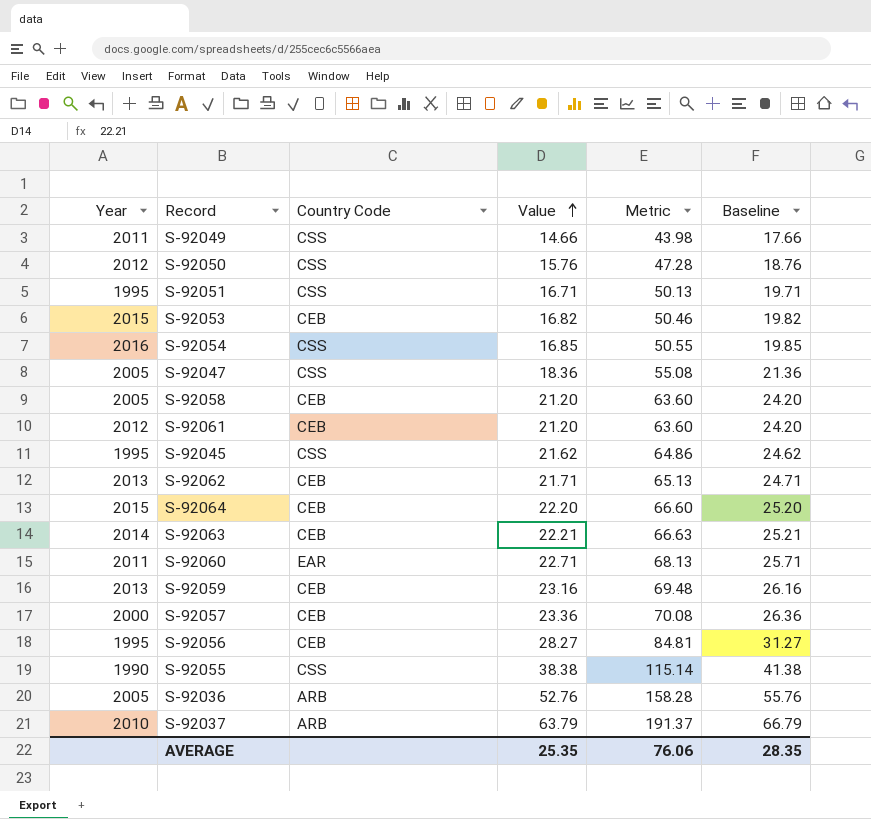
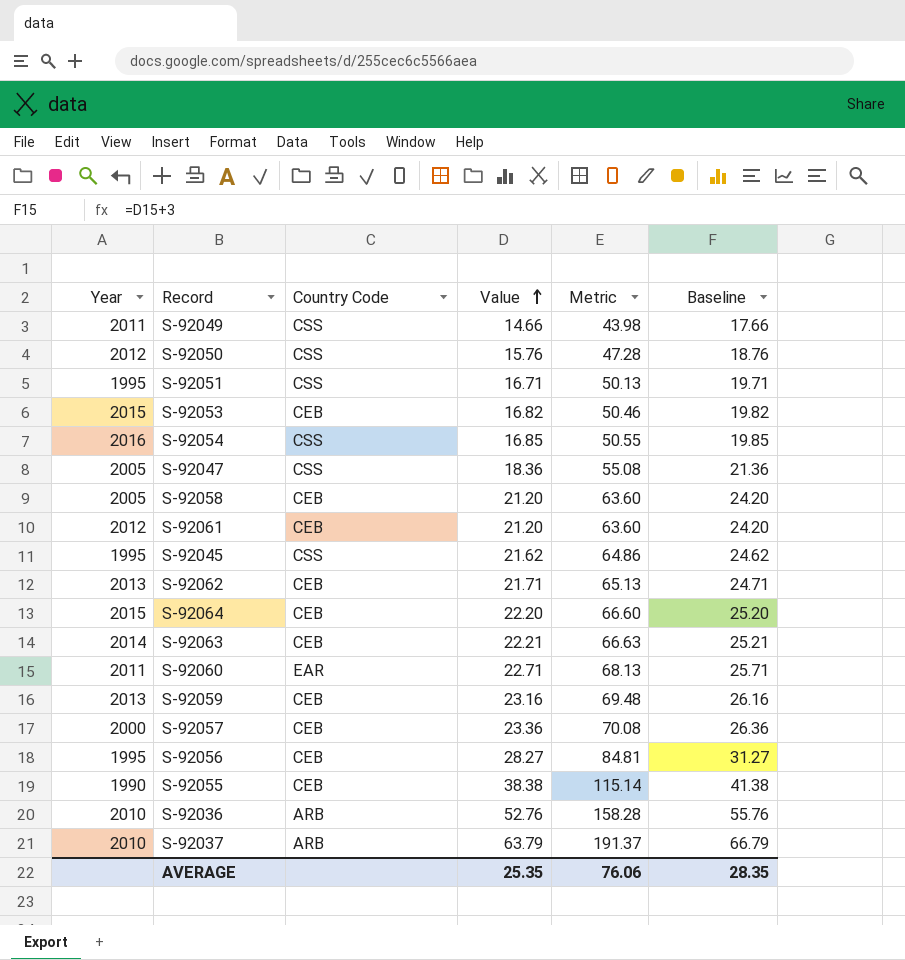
S-92055 | Country Code: CSS -> CEB
S-92036 | Year: 2005 -> 2010

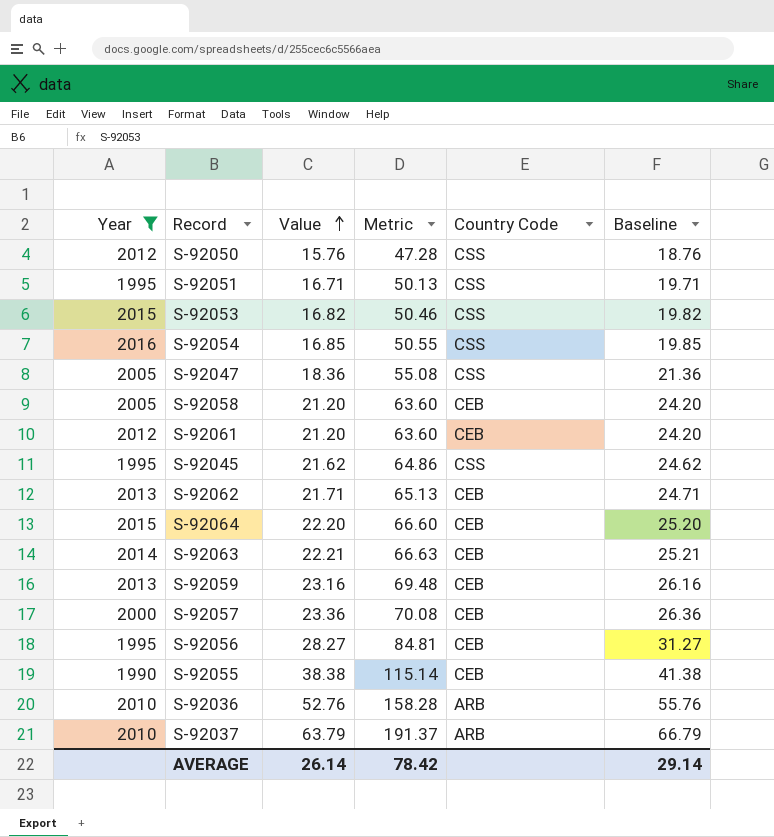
filter: none -> Year != 2011
column Country Code | position: 3 -> 5
S-92053 | Country Code: CEB -> CSS
AVERAGE | Value: 25.35 -> 26.14
AVERAGE | Metric: 76.06 -> 78.42
AVERAGE | Baseline: 28.35 -> 29.14

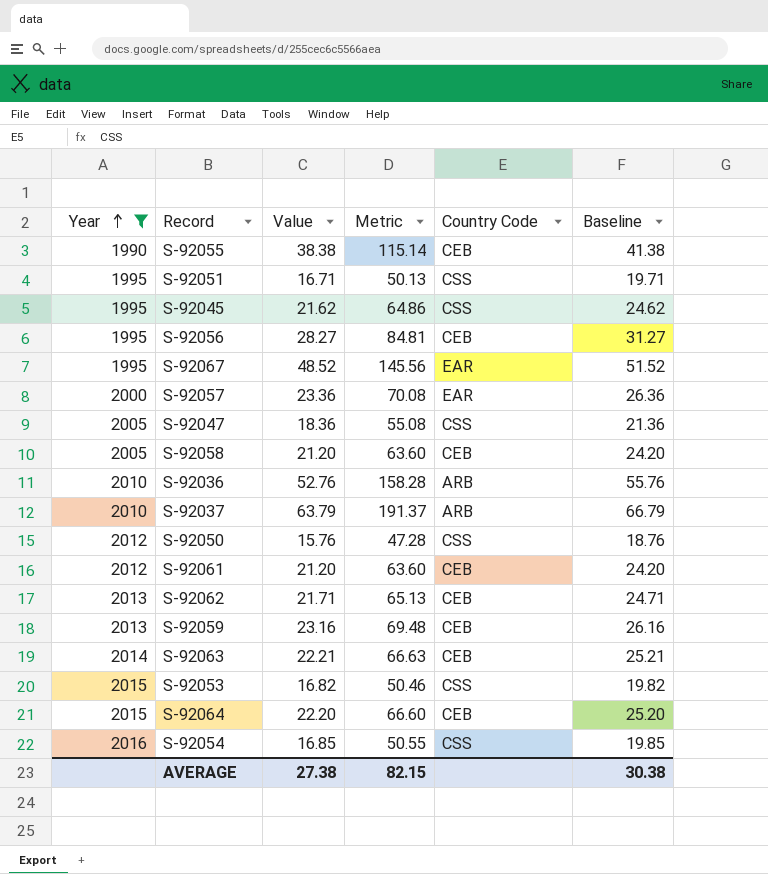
row order: Value ascending -> Year ascending
row S-92067: none -> 1995 | 48.52 | 145.56 | EAR | 51.52
S-92057 | Country Code: CEB -> EAR
AVERAGE | Value: 26.14 -> 27.38
AVERAGE | Metric: 78.42 -> 82.15
AVERAGE | Baseline: 29.14 -> 30.38

